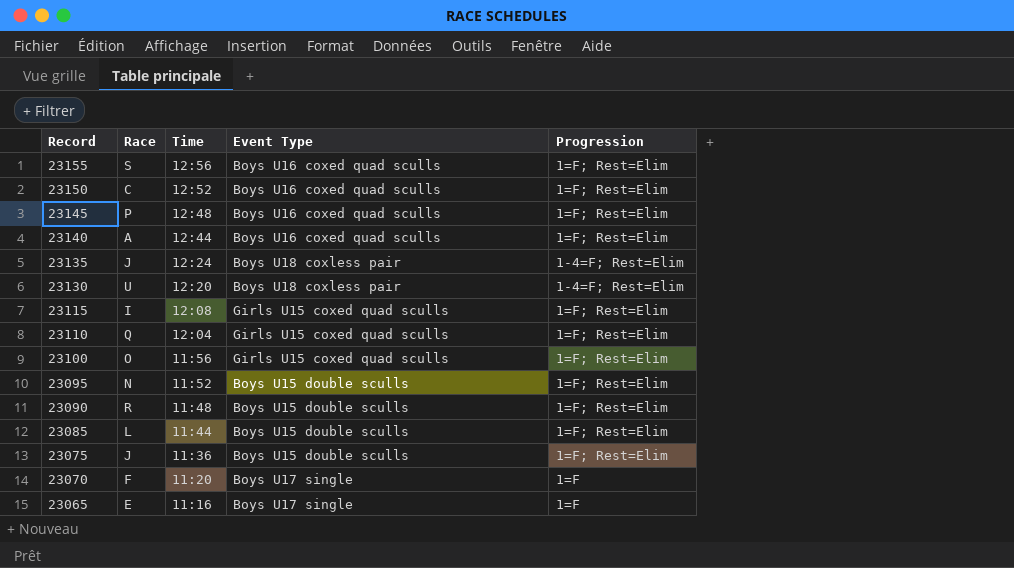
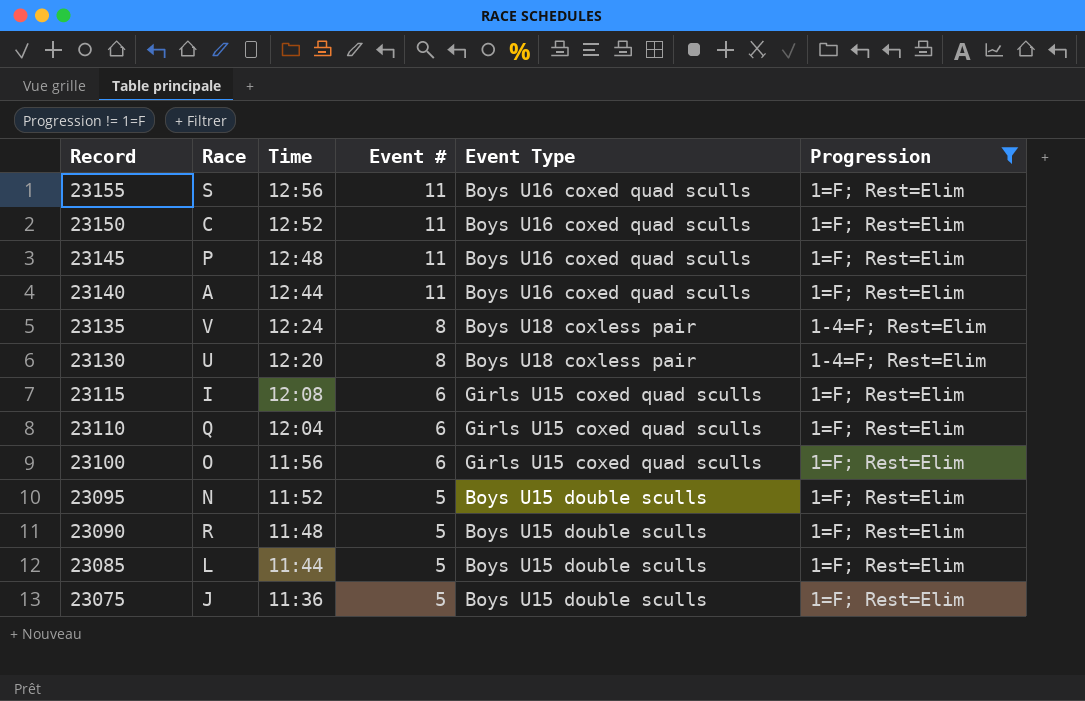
filter: none -> Progression != 1=F
column Event # | position: none -> 4
23135 | Race: J -> V

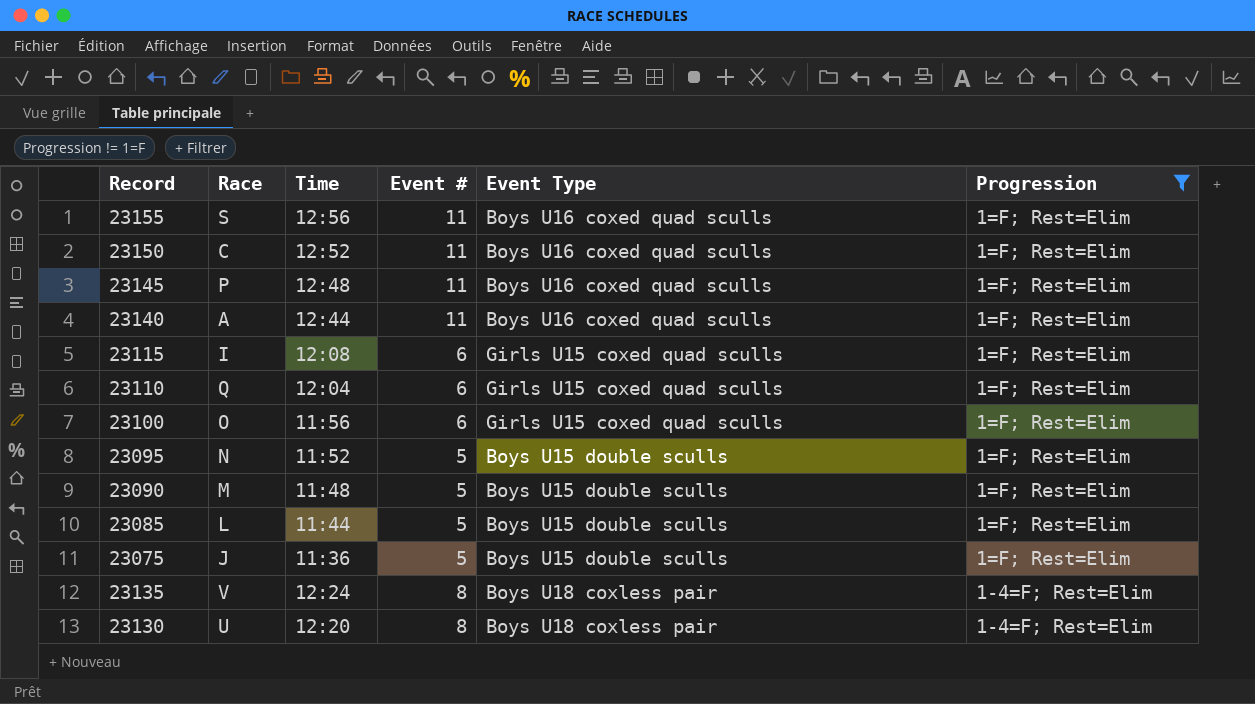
row order: Record descending -> Progression descending
23090 | Race: R -> M

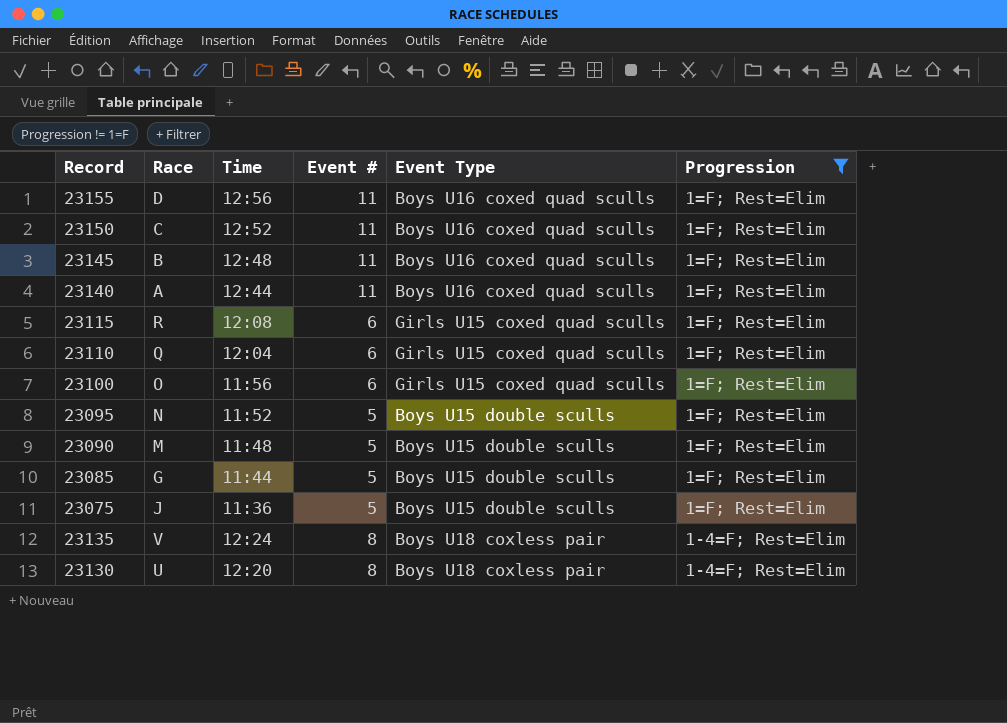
23155 | Race: S -> D
23145 | Race: P -> B
23115 | Race: I -> R
23085 | Race: L -> G

